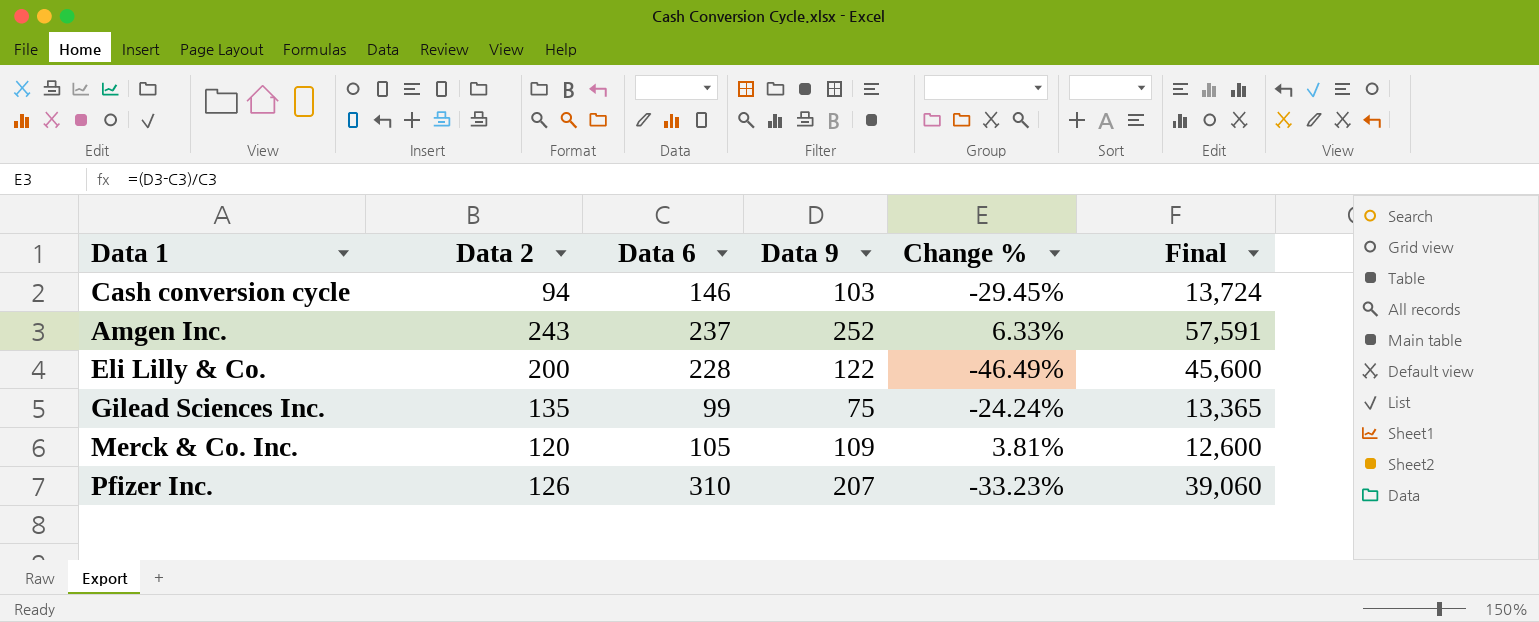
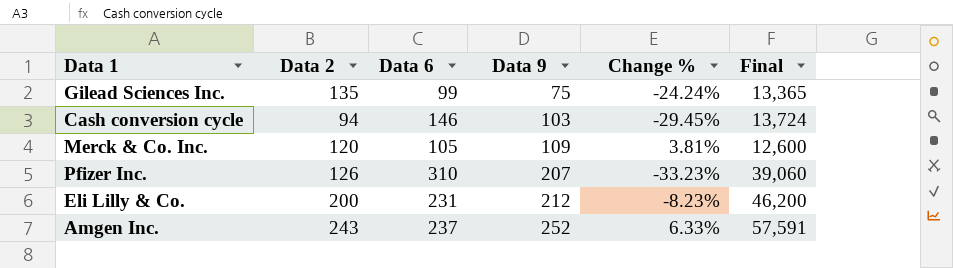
row order: none -> Data 9 ascending
Eli Lilly & Co. | Data 6: 228 -> 231
Eli Lilly & Co. | Data 9: 122 -> 212
Eli Lilly & Co. | Change %: -46.49% -> -8.23%
Eli Lilly & Co. | Final: 45,600 -> 46,200

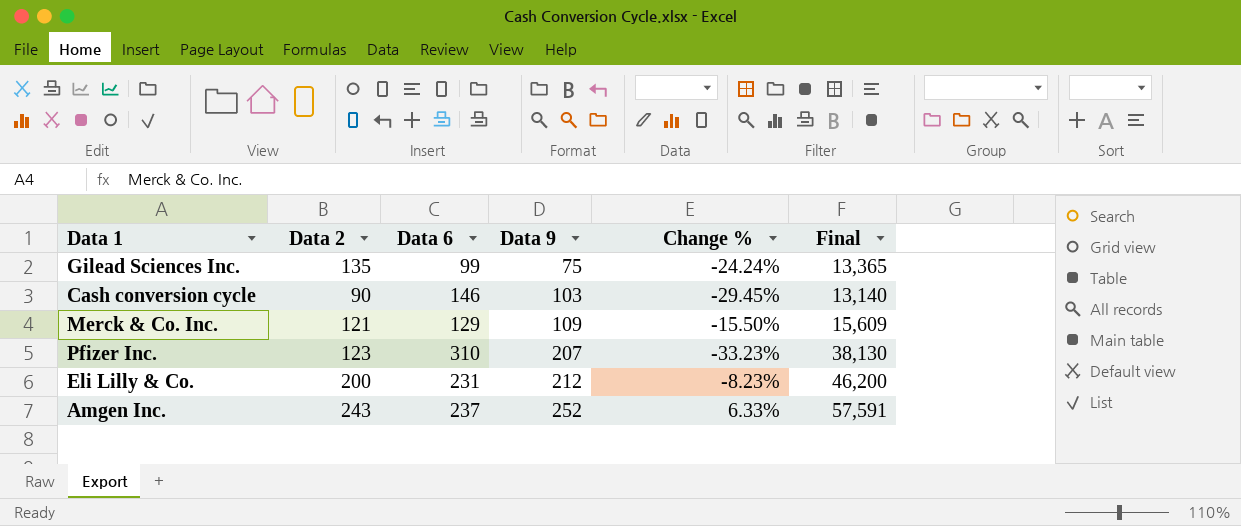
Cash conversion cycle | Data 2: 94 -> 90
Cash conversion cycle | Final: 13,724 -> 13,140
Merck & Co. Inc. | Data 2: 120 -> 121
Merck & Co. Inc. | Data 6: 105 -> 129
Merck & Co. Inc. | Change %: 3.81% -> -15.50%
Merck & Co. Inc. | Final: 12,600 -> 15,609
Pfizer Inc. | Data 2: 126 -> 123
Pfizer Inc. | Final: 39,060 -> 38,130

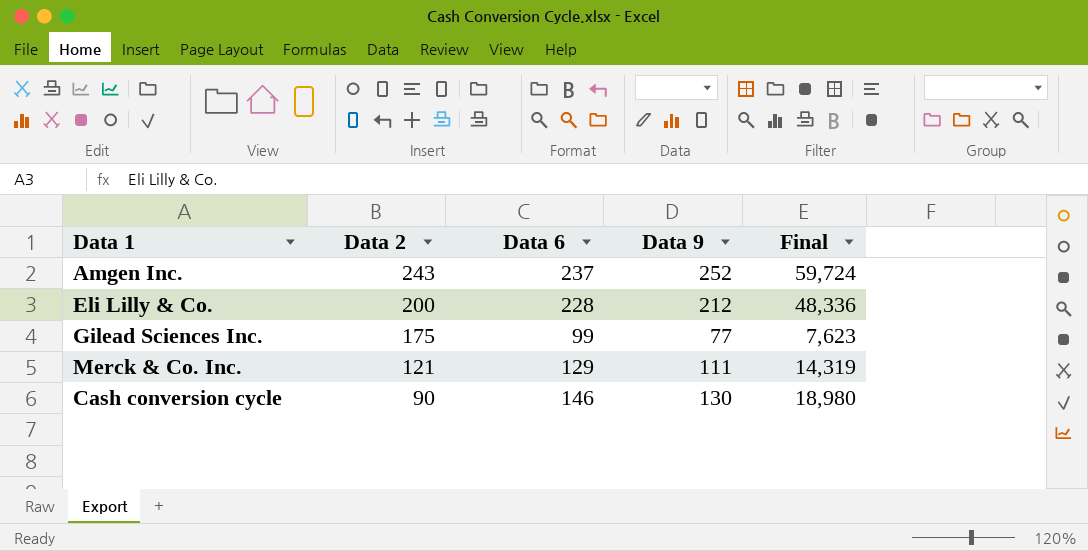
row order: Data 9 ascending -> Data 2 descending
column Change % | formula: ([Data 9] - [Data 6]) / [Data 6] -> none
column Final | formula: [Data 2] * [Data 6] -> [Data 6] * [Data 9]
row Pfizer Inc.: 123 | 310 | 207 | -33.23% | 38,130 -> none
Eli Lilly & Co. | Data 6: 231 -> 228
Gilead Sciences Inc. | Data 2: 135 -> 175
Gilead Sciences Inc. | Data 9: 75 -> 77
Merck & Co. Inc. | Data 9: 109 -> 111
Cash conversion cycle | Data 9: 103 -> 130

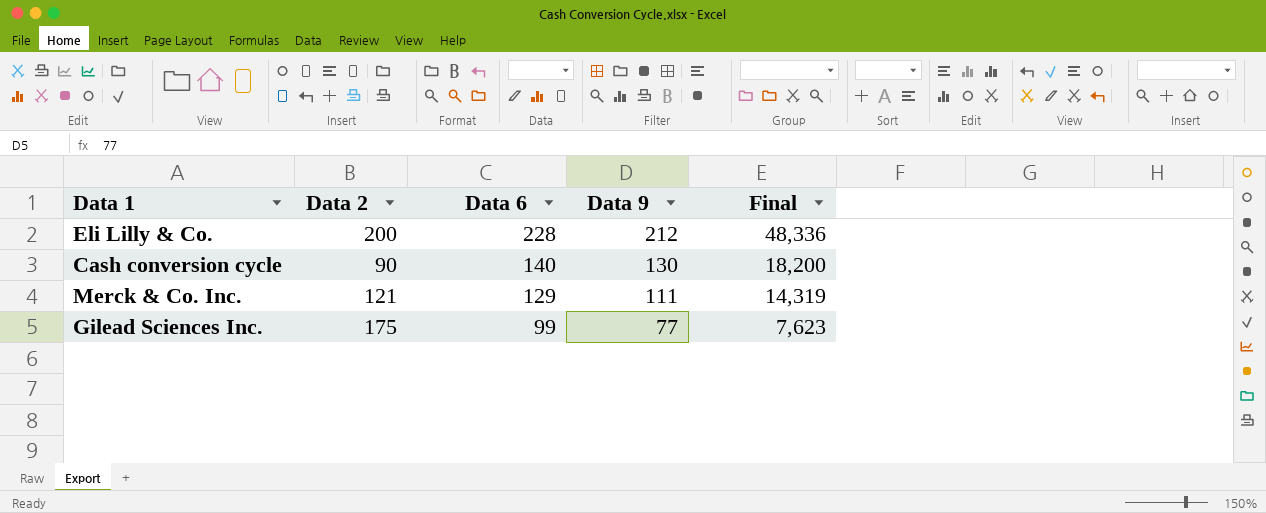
row order: Data 2 descending -> Data 6 descending
row Amgen Inc.: 243 | 237 | 252 | 59,724 -> none
Cash conversion cycle | Data 6: 146 -> 140
Cash conversion cycle | Final: 18,980 -> 18,200

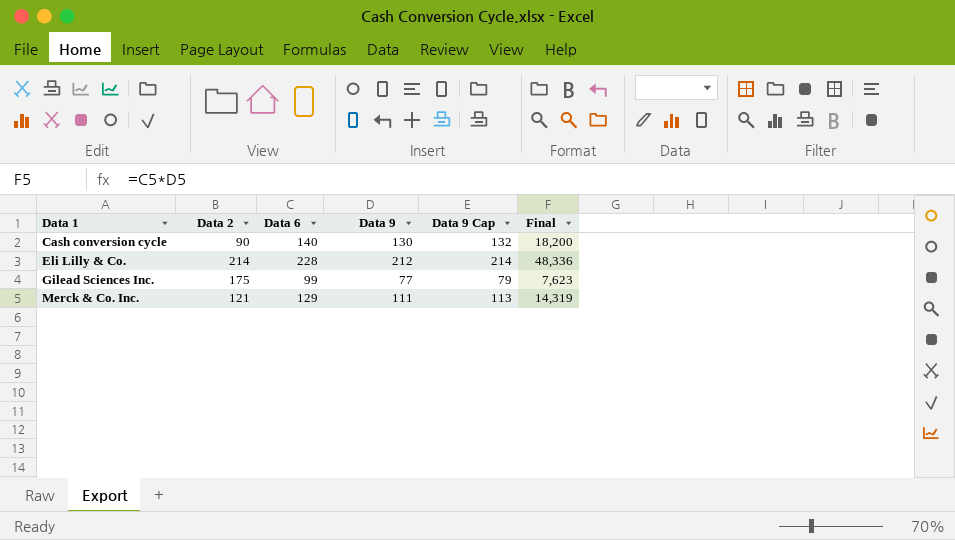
row order: Data 6 descending -> Data 1 ascending
column Data 9 Cap | formula: none -> [Data 9] + 2
Eli Lilly & Co. | Data 2: 200 -> 214

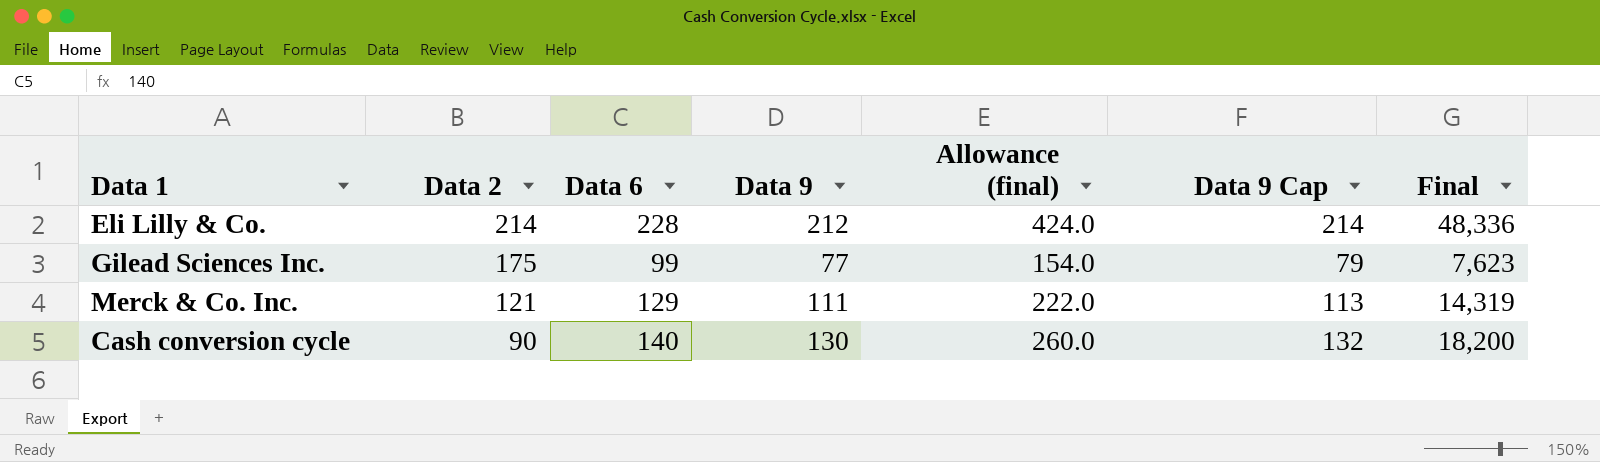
row order: Data 1 ascending -> Data 2 descending
column Allowance (final) | formula: none -> [Data 9] * 2

